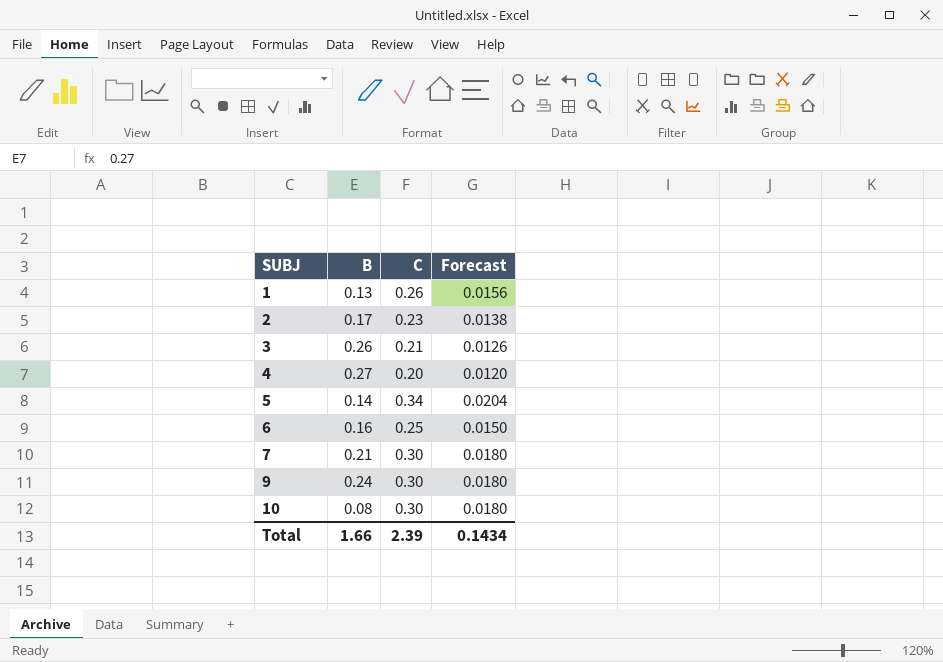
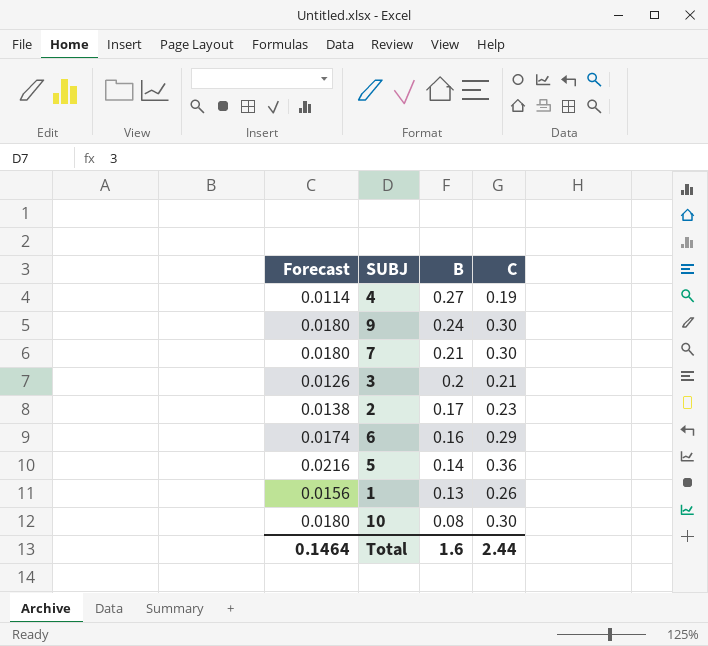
row order: SUBJ ascending -> B descending
column Forecast | position: 4 -> 1
4 | Forecast: 0.0120 -> 0.0114
4 | C: 0.20 -> 0.19
3 | B: 0.26 -> 0.2
6 | Forecast: 0.0150 -> 0.0174
6 | C: 0.25 -> 0.29
5 | Forecast: 0.0204 -> 0.0216
5 | C: 0.34 -> 0.36
Total | Forecast: 0.1434 -> 0.1464
Total | B: 1.66 -> 1.6
Total | C: 2.39 -> 2.44

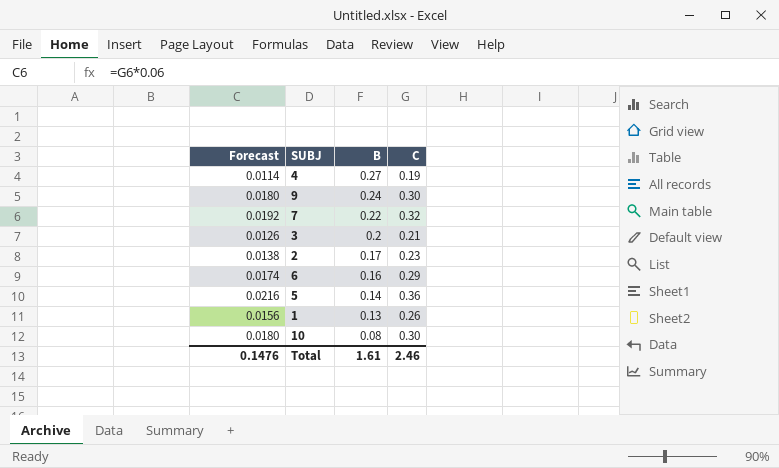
7 | Forecast: 0.0180 -> 0.0192
7 | B: 0.21 -> 0.22
7 | C: 0.30 -> 0.32
Total | Forecast: 0.1464 -> 0.1476
Total | B: 1.6 -> 1.61
Total | C: 2.44 -> 2.46

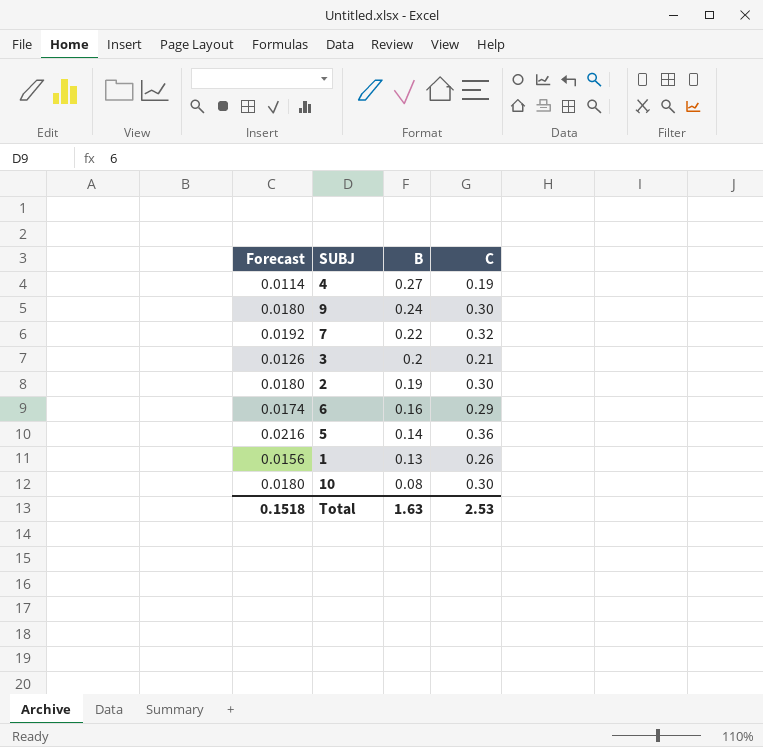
2 | Forecast: 0.0138 -> 0.0180
2 | B: 0.17 -> 0.19
2 | C: 0.23 -> 0.30
Total | Forecast: 0.1476 -> 0.1518
Total | B: 1.61 -> 1.63
Total | C: 2.46 -> 2.53

